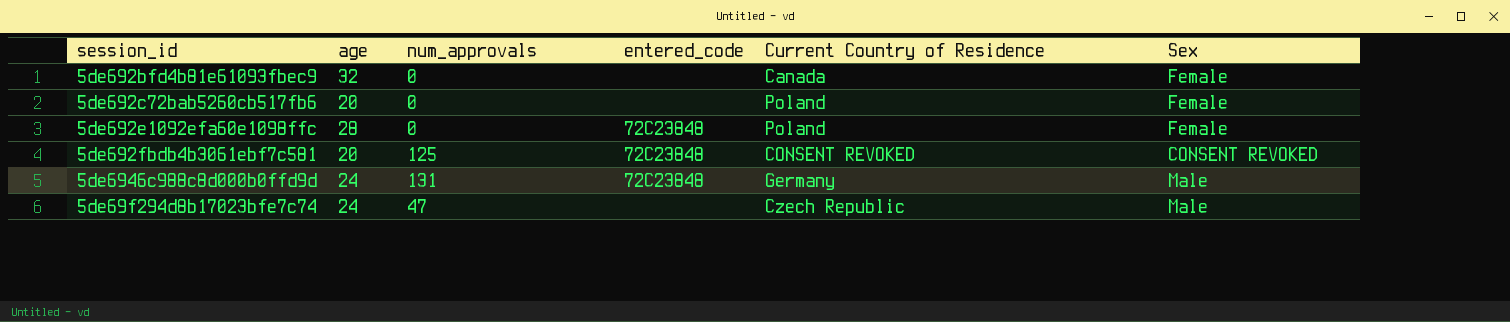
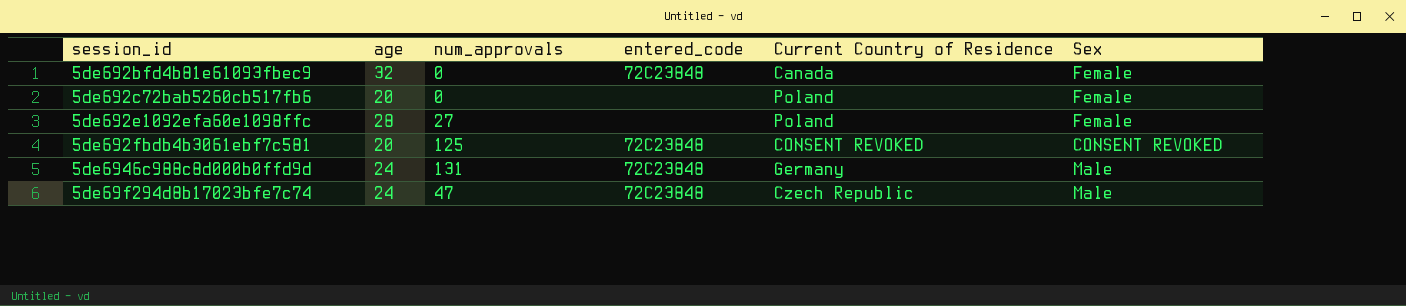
5de692bfd4b81e61093fbec9 | entered_code: none -> 72C23848
5de692e1092efa60e1098ffc | num_approvals: 0 -> 27
5de692e1092efa60e1098ffc | entered_code: 72C23848 -> none
5de69f294d8b17023bfe7c74 | entered_code: none -> 72C23848

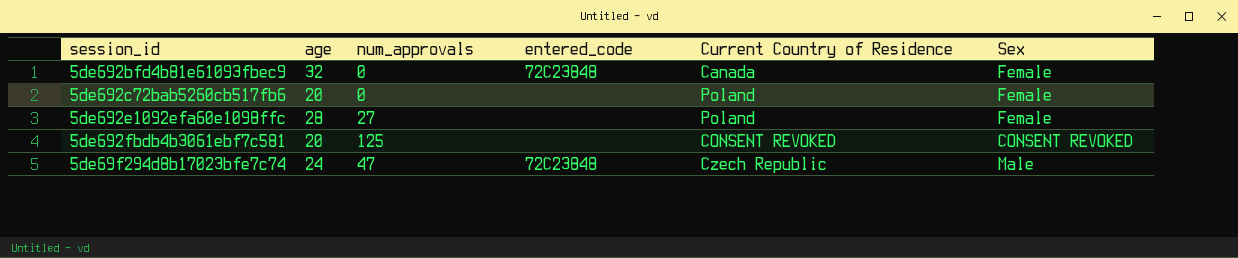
row 5de6946c988c8d000b0ffd9d: 24 | 131 | 72C23848 | Germany | Male -> none
5de692fbdb4b3061ebf7c581 | entered_code: 72C23848 -> none

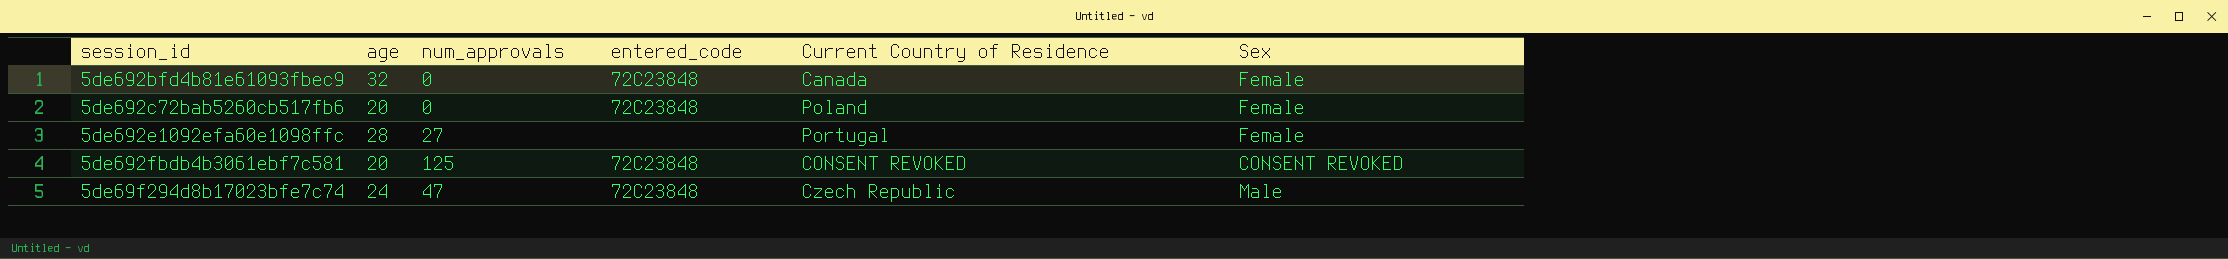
5de692c72bab5260cb517fb6 | entered_code: none -> 72C23848
5de692e1092efa60e1098ffc | Current Country of Residence: Poland -> Portugal
5de692fbdb4b3061ebf7c581 | entered_code: none -> 72C23848

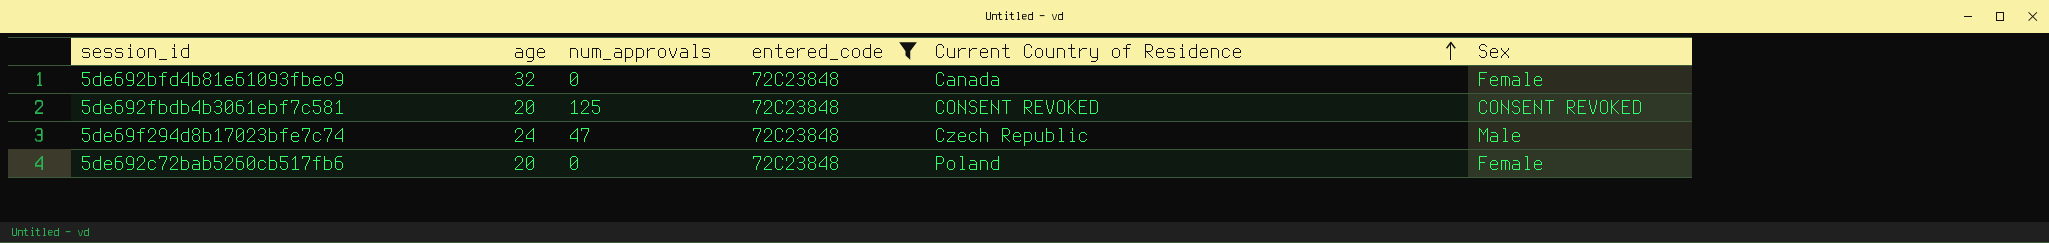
filter: none -> entered_code = 72C23848
row order: none -> Current Country of Residence ascending

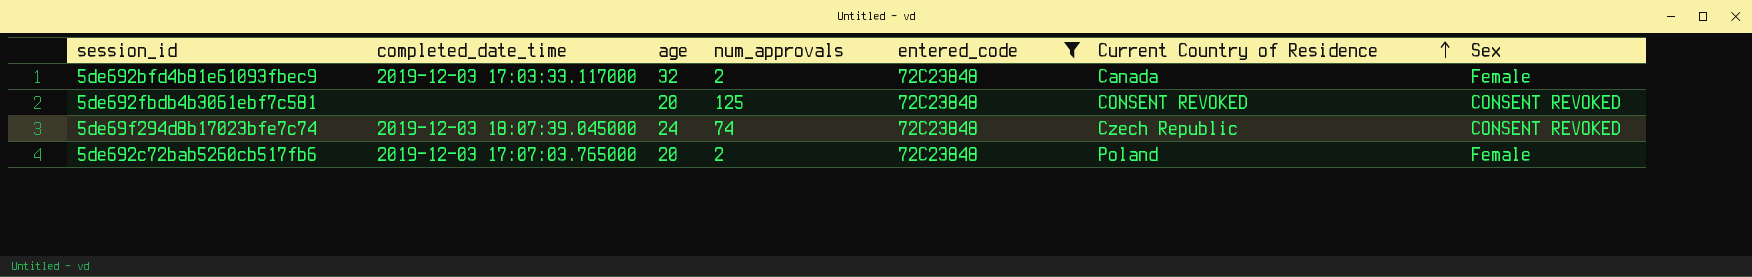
column completed_date_time | position: none -> 2
5de692bfd4b81e61093fbec9 | num_approvals: 0 -> 2
5de69f294d8b17023bfe7c74 | num_approvals: 47 -> 74
5de69f294d8b17023bfe7c74 | Sex: Male -> CONSENT REVOKED
5de692c72bab5260cb517fb6 | num_approvals: 0 -> 2

